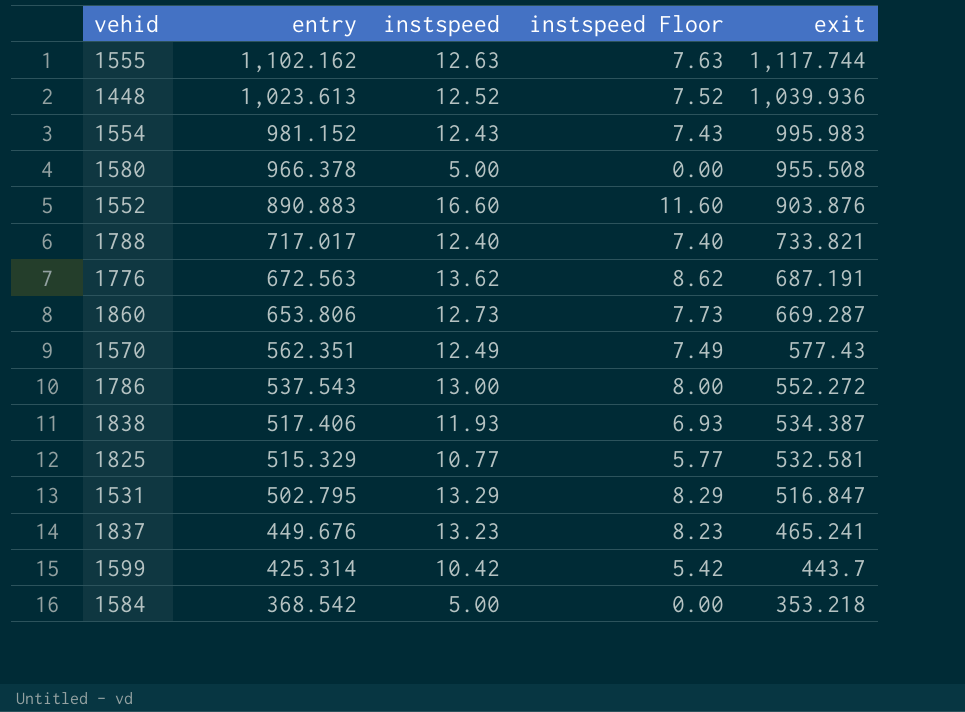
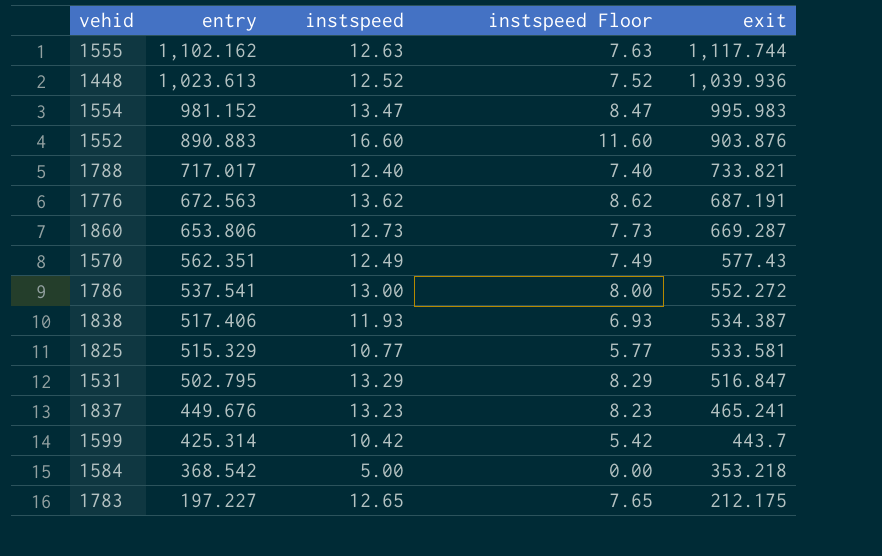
row 1580: 966.378 | 5.00 | 0.00 | 955.508 -> none
1554 | instspeed: 12.43 -> 13.47
1554 | instspeed Floor: 7.43 -> 8.47
1786 | entry: 537.543 -> 537.541
1825 | exit: 532.581 -> 533.581
row 1783: none -> 197.227 | 12.65 | 7.65 | 212.175

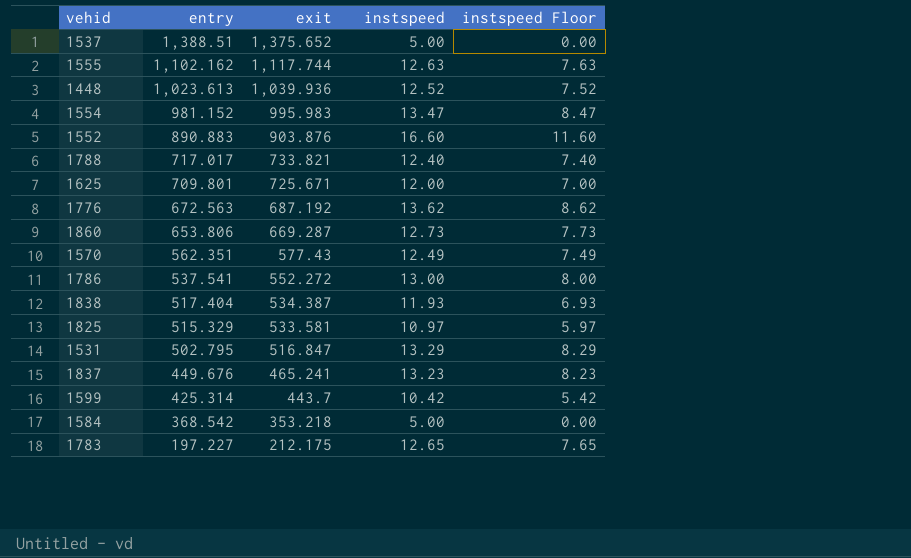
column exit | position: 5 -> 3
row 1537: none -> 1,388.51 | 1,375.652 | 5.00 | 0.00
row 1625: none -> 709.801 | 725.671 | 12.00 | 7.00
1776 | exit: 687.191 -> 687.192
1838 | entry: 517.406 -> 517.404
1825 | instspeed: 10.77 -> 10.97
1825 | instspeed Floor: 5.77 -> 5.97

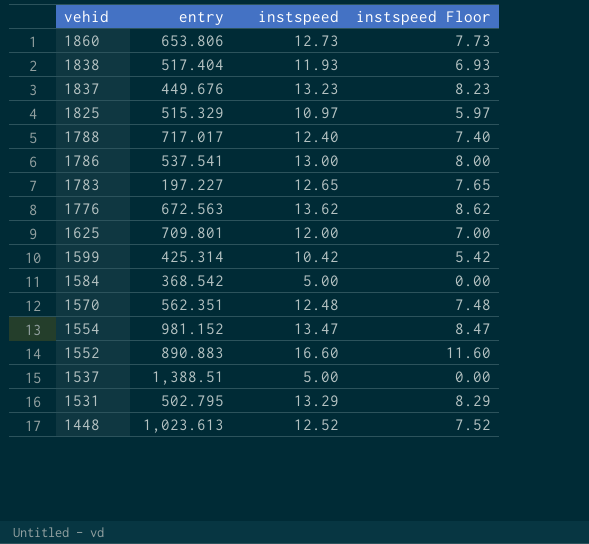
row order: entry descending -> vehid descending
column exit | position: 3 -> none
row 1555: 1,102.162 | 1,117.744 | 12.63 | 7.63 -> none
1570 | instspeed: 12.49 -> 12.48
1570 | instspeed Floor: 7.49 -> 7.48

